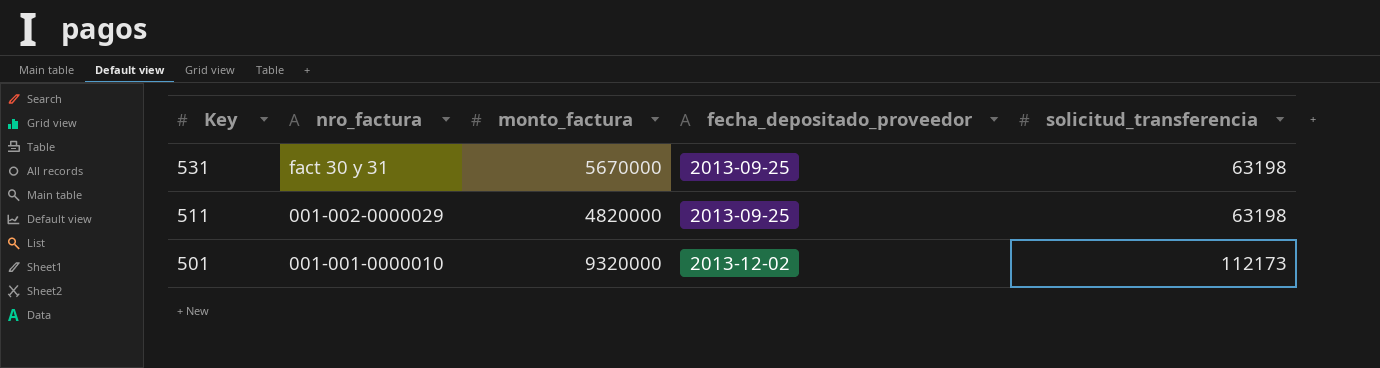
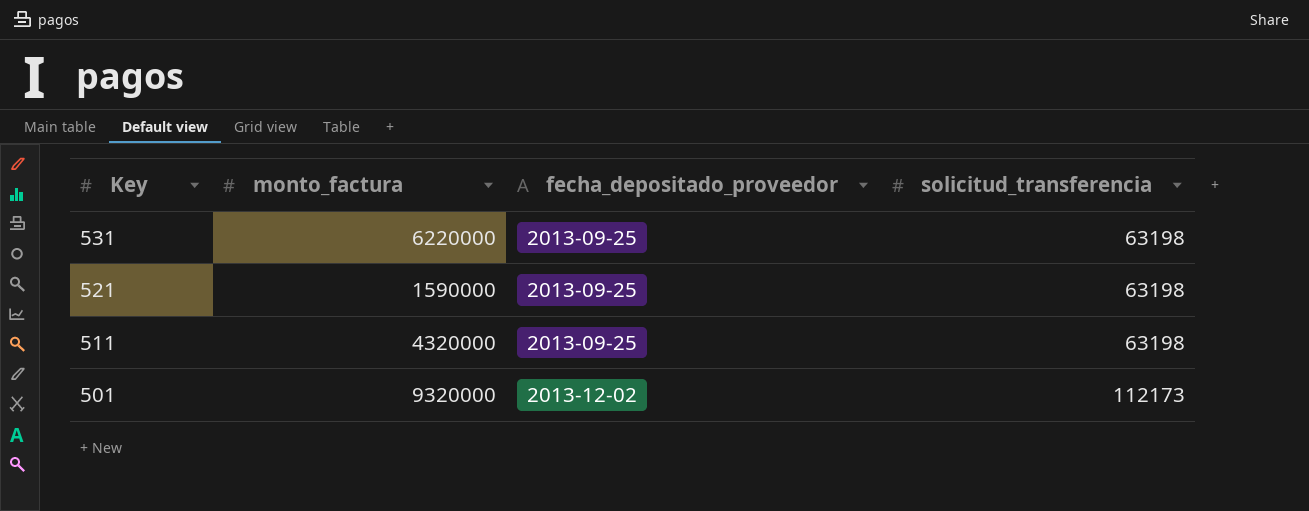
column nro_factura | position: 2 -> none
531 | monto_factura: 5670000 -> 6220000
row 521: none -> 1590000 | 2013-09-25 | 63198
511 | monto_factura: 4820000 -> 4320000

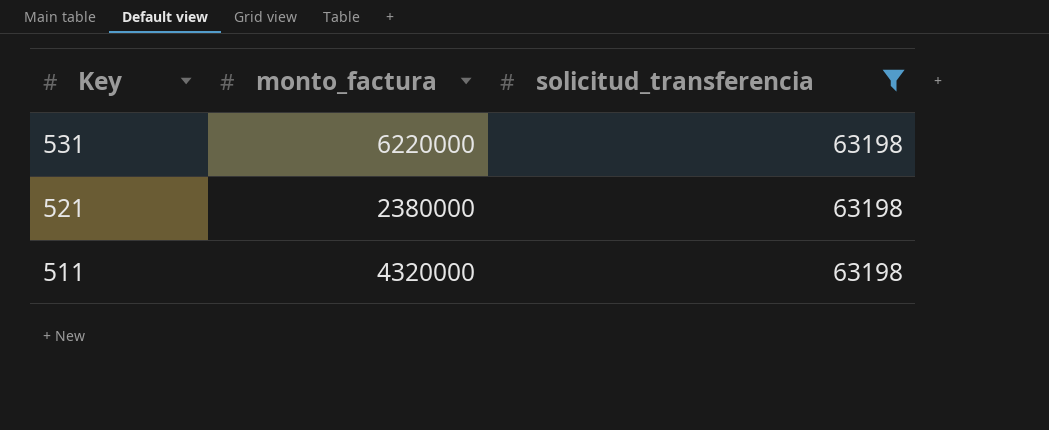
filter: none -> solicitud_transferencia = 63198
column fecha_depositado_proveedor | position: 3 -> none
521 | monto_factura: 1590000 -> 2380000

